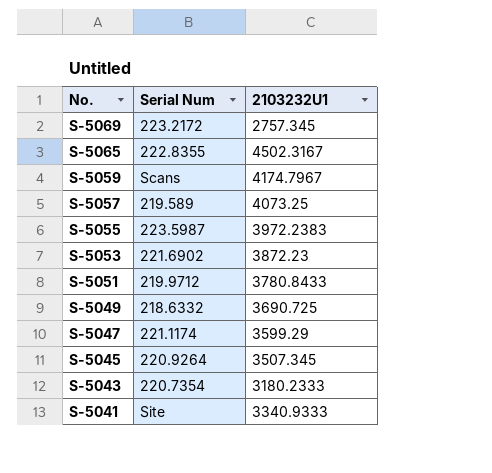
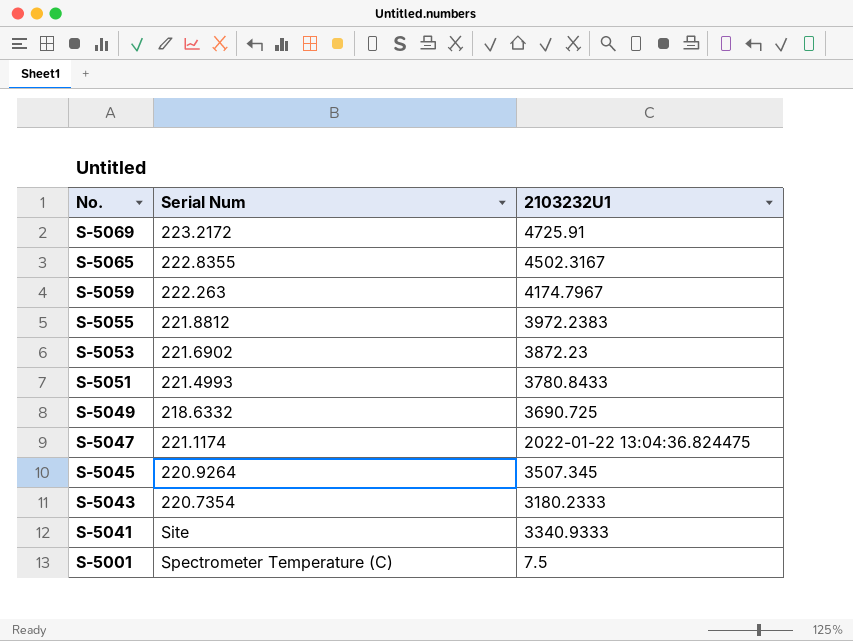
row S-5057: 219.589 | 4073.25 -> none
S-5069 | 2103232U1: 2757.345 -> 4725.91
S-5059 | Serial Num: Scans -> 222.263
S-5055 | Serial Num: 223.5987 -> 221.8812
S-5051 | Serial Num: 219.9712 -> 221.4993
S-5047 | 2103232U1: 3599.29 -> 2022-01-22 13:04:36.824475
row S-5001: none -> Spectrometer Temperature (C) | 7.5

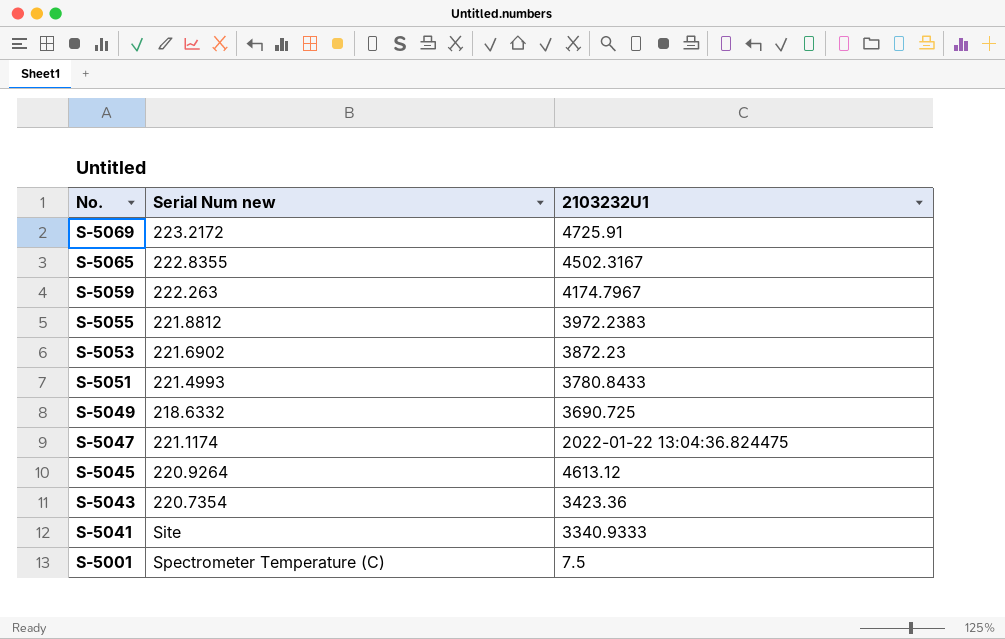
column name: Serial Num -> Serial Num new
S-5045 | 2103232U1: 3507.345 -> 4613.12
S-5043 | 2103232U1: 3180.2333 -> 3423.36

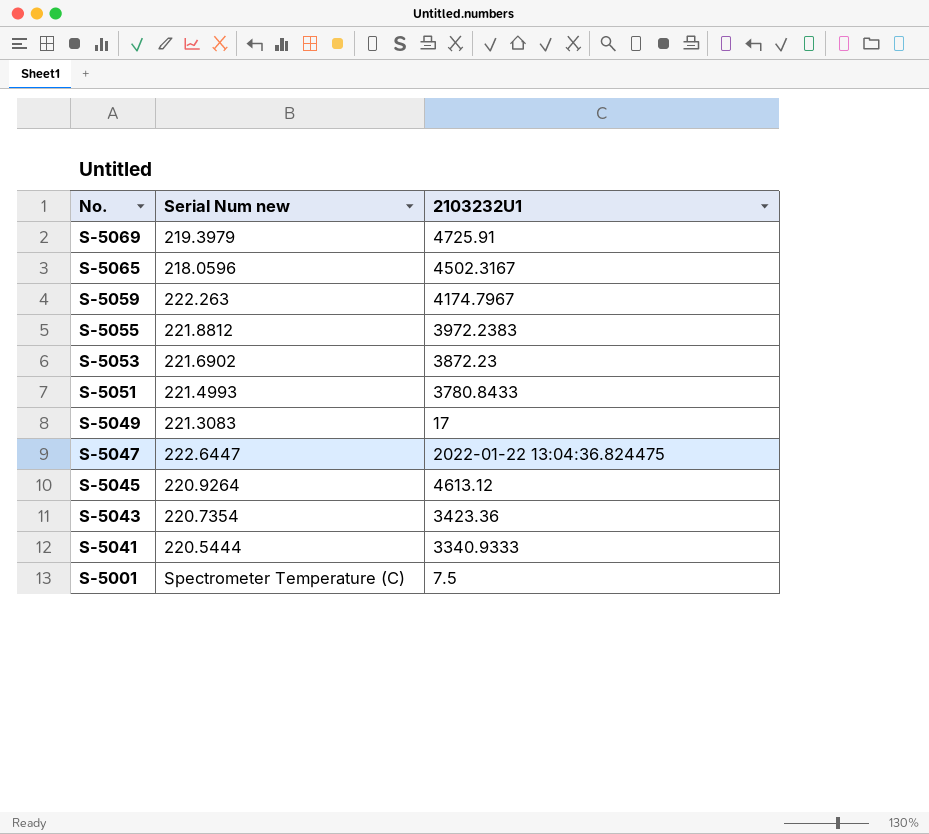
S-5069 | Serial Num new: 223.2172 -> 219.3979
S-5065 | Serial Num new: 222.8355 -> 218.0596
S-5049 | Serial Num new: 218.6332 -> 221.3083
S-5049 | 2103232U1: 3690.725 -> 17
S-5047 | Serial Num new: 221.1174 -> 222.6447
S-5041 | Serial Num new: Site -> 220.5444

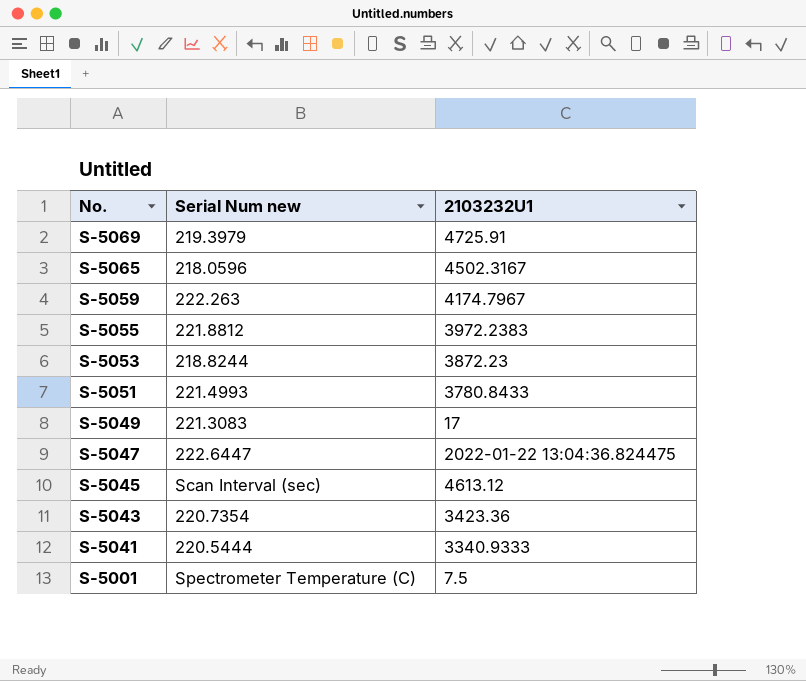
S-5053 | Serial Num new: 221.6902 -> 218.8244
S-5045 | Serial Num new: 220.9264 -> Scan Interval (sec)

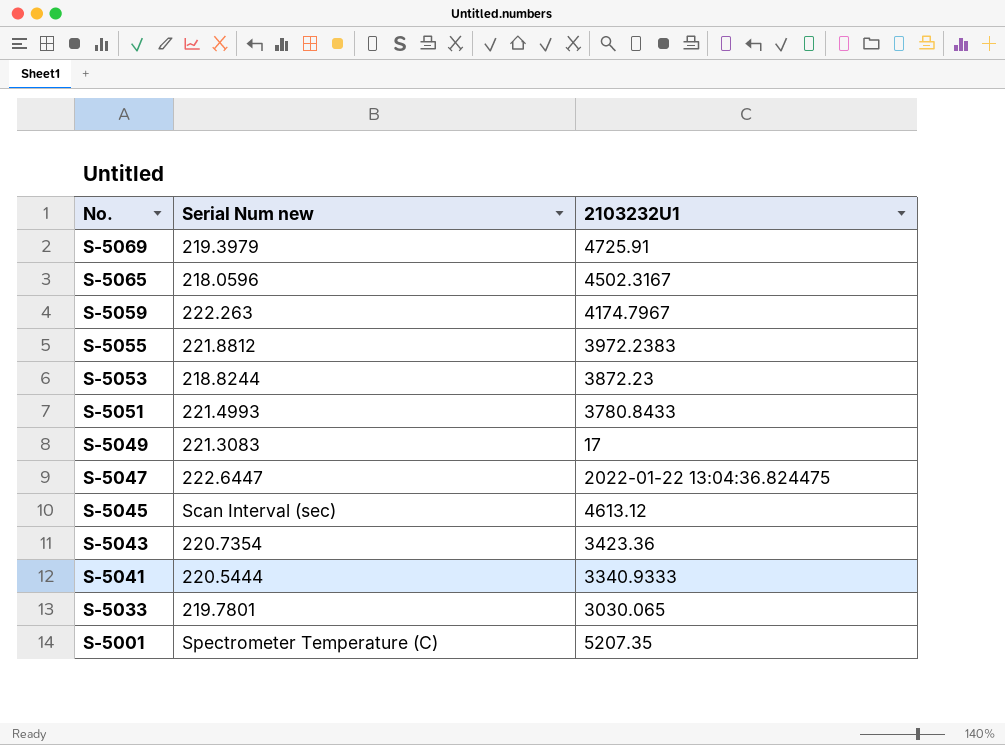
row S-5033: none -> 219.7801 | 3030.065
S-5001 | 2103232U1: 7.5 -> 5207.35

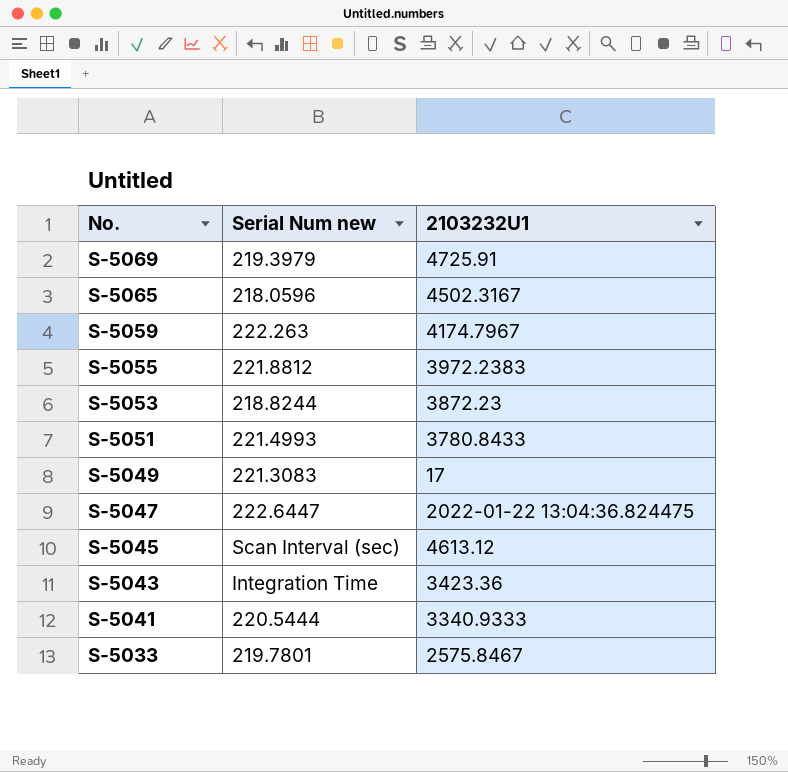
row S-5001: Spectrometer Temperature (C) | 5207.35 -> none
S-5043 | Serial Num new: 220.7354 -> Integration Time
S-5033 | 2103232U1: 3030.065 -> 2575.8467

